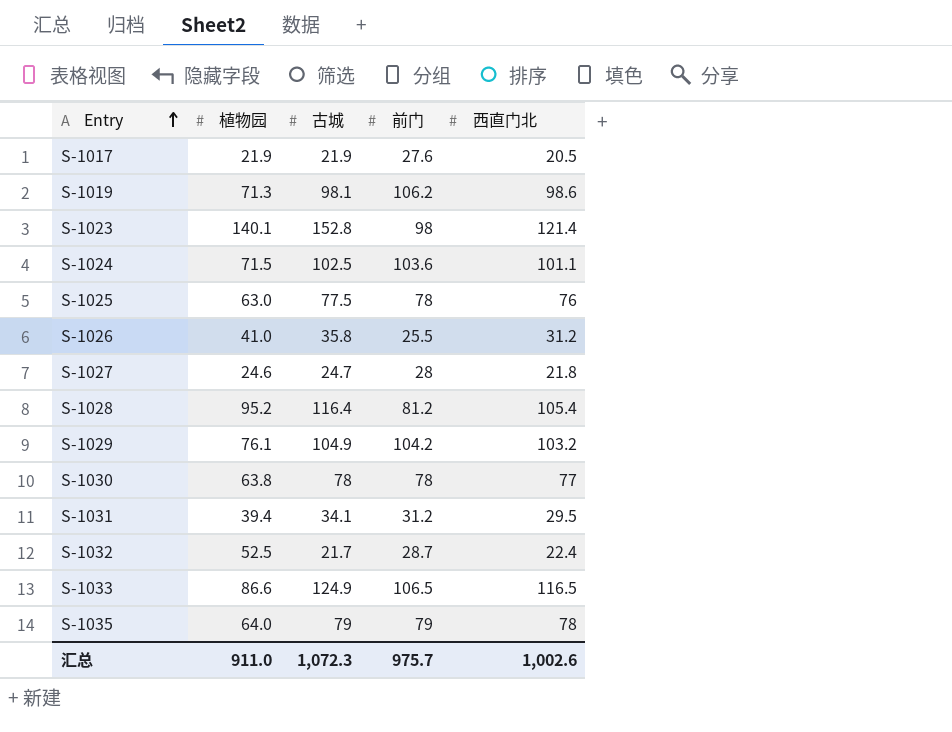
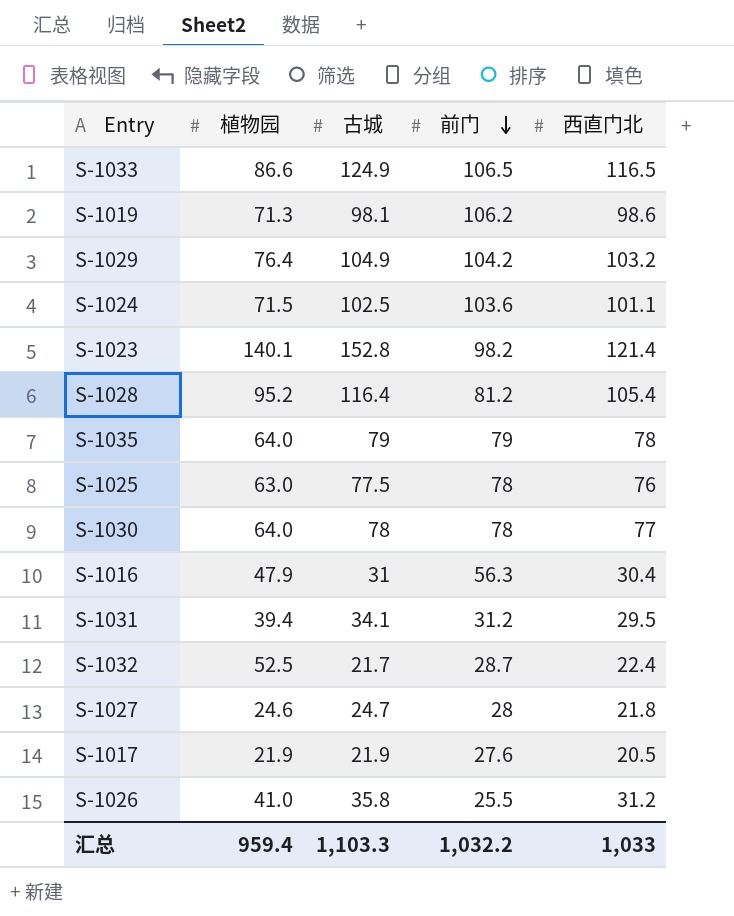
row order: Entry ascending -> 前门 descending
S-1029 | 植物园: 76.1 -> 76.4
S-1023 | 前门: 98 -> 98.2
S-1030 | 植物园: 63.8 -> 64.0
row S-1016: none -> 47.9 | 31 | 56.3 | 30.4
汇总 | 植物园: 911.0 -> 959.4
汇总 | 古城: 1,072.3 -> 1,103.3
汇总 | 前门: 975.7 -> 1,032.2
汇总 | 西直门北: 1,002.6 -> 1,033

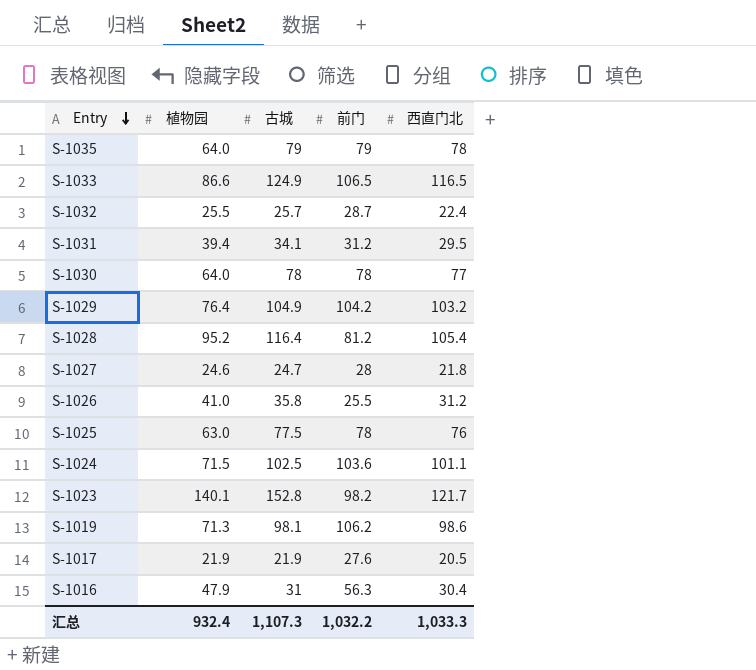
row order: 前门 descending -> Entry descending
S-1032 | 植物园: 52.5 -> 25.5
S-1032 | 古城: 21.7 -> 25.7
S-1023 | 西直门北: 121.4 -> 121.7
汇总 | 植物园: 959.4 -> 932.4
汇总 | 古城: 1,103.3 -> 1,107.3
汇总 | 西直门北: 1,033 -> 1,033.3

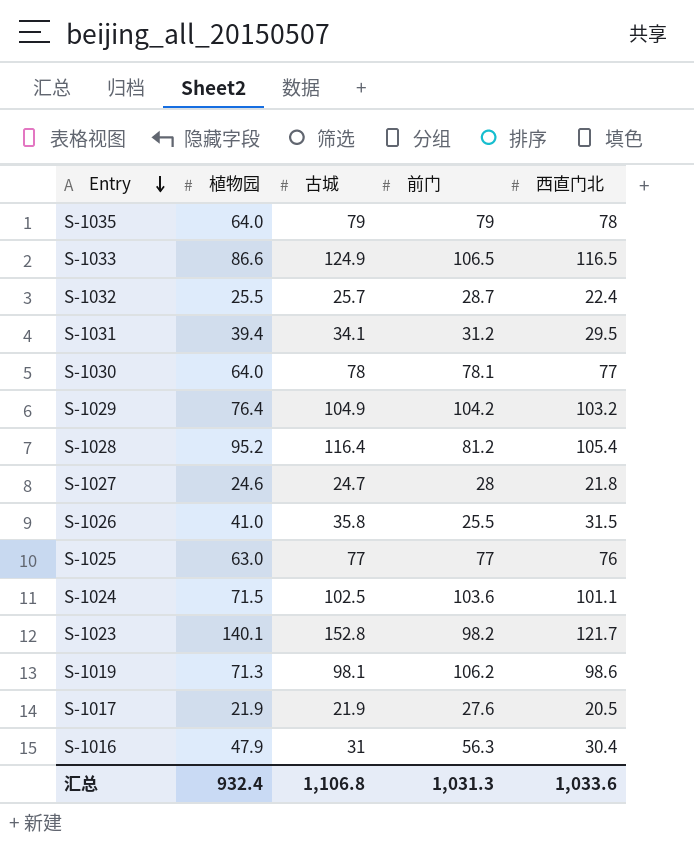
S-1030 | 前门: 78 -> 78.1
S-1026 | 西直门北: 31.2 -> 31.5
S-1025 | 古城: 77.5 -> 77
S-1025 | 前门: 78 -> 77
汇总 | 古城: 1,107.3 -> 1,106.8
汇总 | 前门: 1,032.2 -> 1,031.3
汇总 | 西直门北: 1,033.3 -> 1,033.6

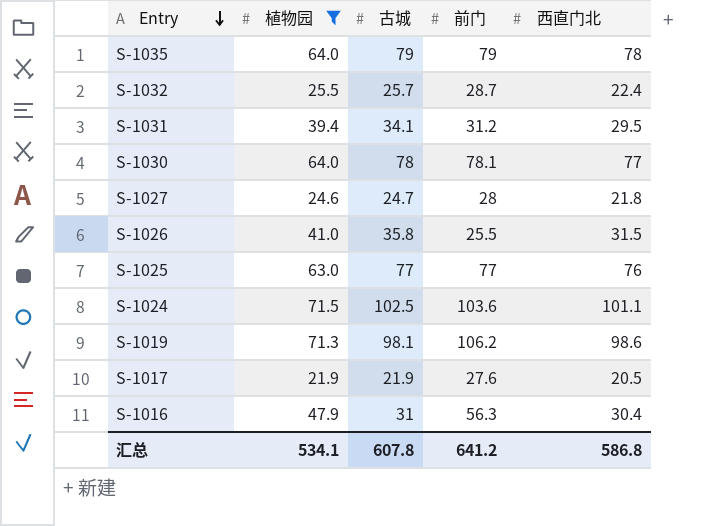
filter: none -> 植物园 <= 71.5
汇总 | 植物园: 932.4 -> 534.1
汇总 | 古城: 1,106.8 -> 607.8
汇总 | 前门: 1,031.3 -> 641.2
汇总 | 西直门北: 1,033.6 -> 586.8

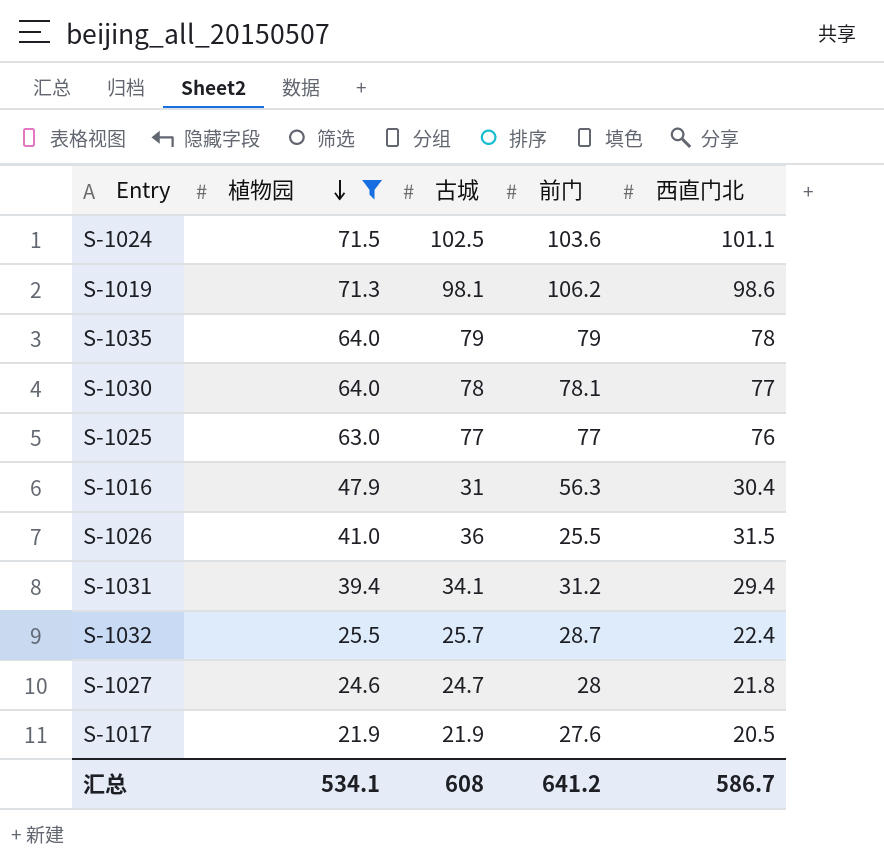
row order: Entry descending -> 植物园 descending
S-1026 | 古城: 35.8 -> 36
S-1031 | 西直门北: 29.5 -> 29.4
汇总 | 古城: 607.8 -> 608
汇总 | 西直门北: 586.8 -> 586.7

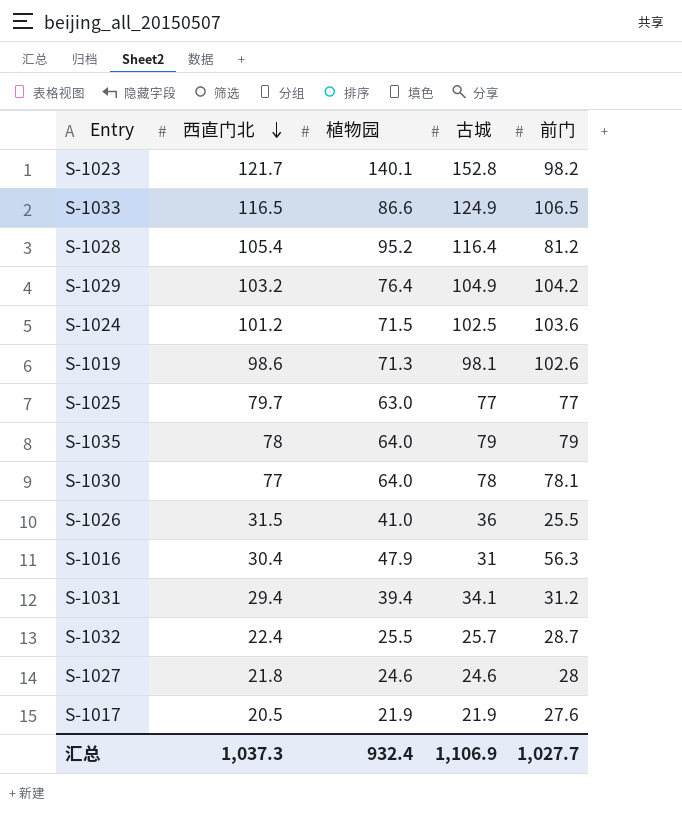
filter: 植物园 <= 71.5 -> none
row order: 植物园 descending -> 西直门北 descending
column 西直门北 | position: 5 -> 2
S-1024 | 西直门北: 101.1 -> 101.2
S-1019 | 前门: 106.2 -> 102.6
S-1025 | 西直门北: 76 -> 79.7
S-1027 | 古城: 24.7 -> 24.6
汇总 | 西直门北: 586.7 -> 1,037.3
汇总 | 植物园: 534.1 -> 932.4
汇总 | 古城: 608 -> 1,106.9
汇总 | 前门: 641.2 -> 1,027.7

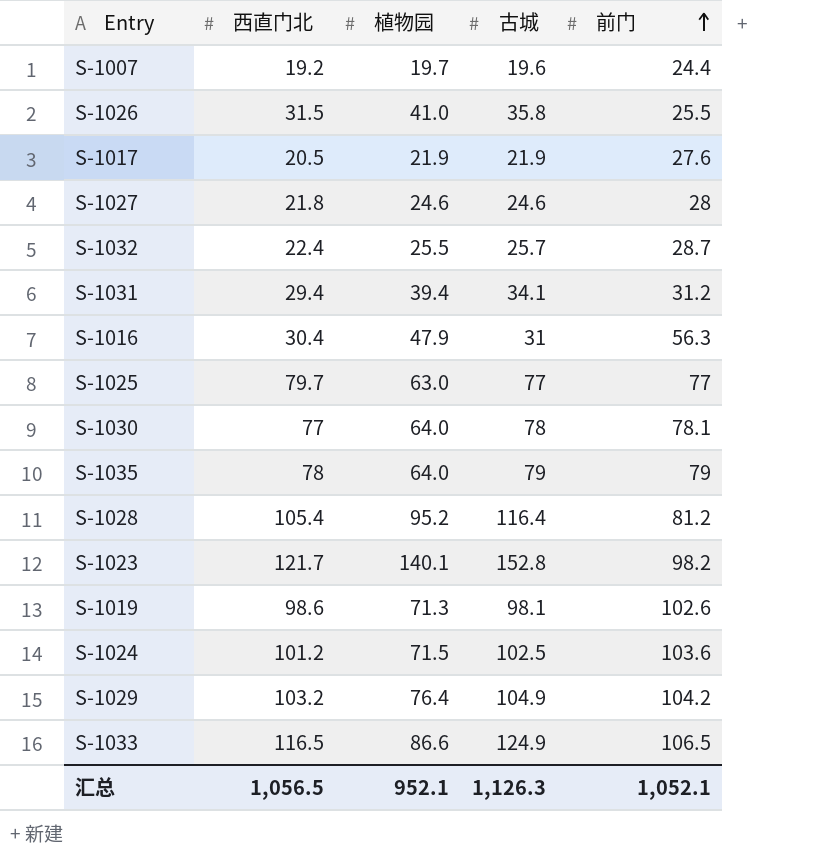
row order: 西直门北 descending -> 前门 ascending
row S-1007: none -> 19.2 | 19.7 | 19.6 | 24.4
S-1026 | 古城: 36 -> 35.8
汇总 | 西直门北: 1,037.3 -> 1,056.5
汇总 | 植物园: 932.4 -> 952.1
汇总 | 古城: 1,106.9 -> 1,126.3
汇总 | 前门: 1,027.7 -> 1,052.1

